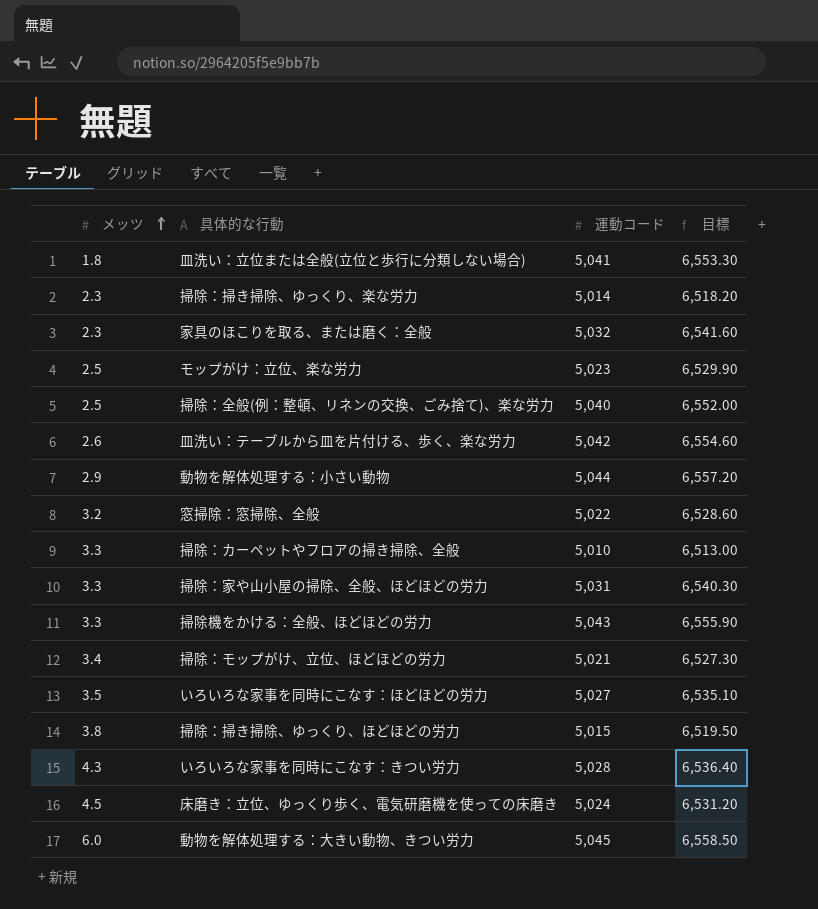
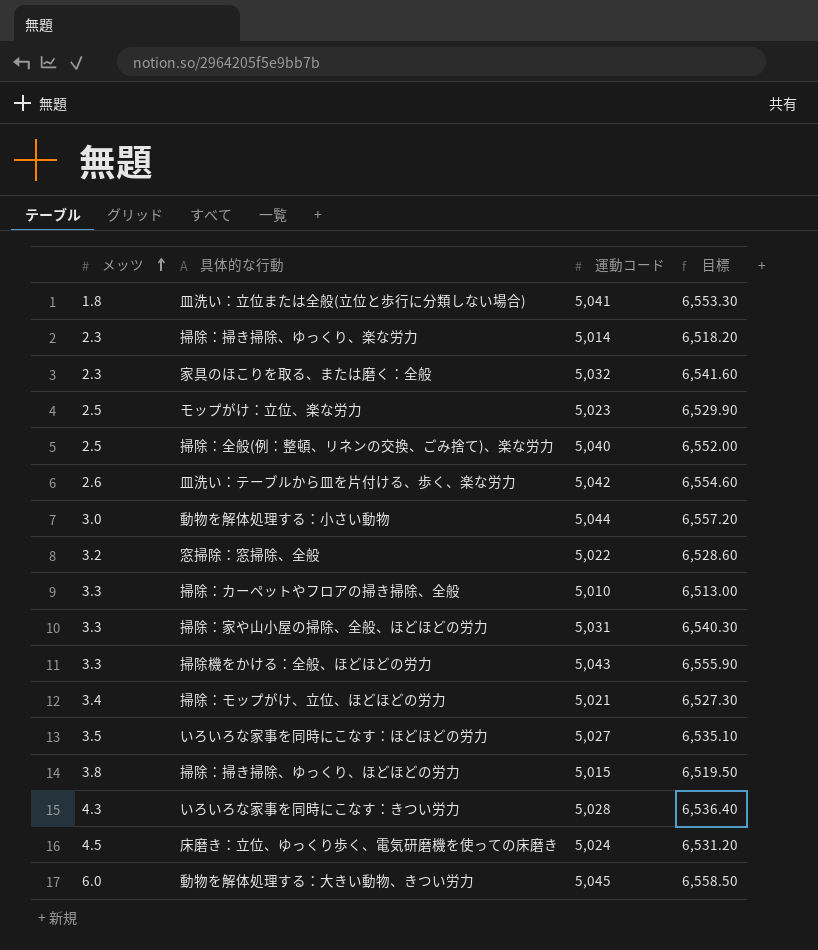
動物を解体処理する：小さい動物 | メッツ: 2.9 -> 3.0

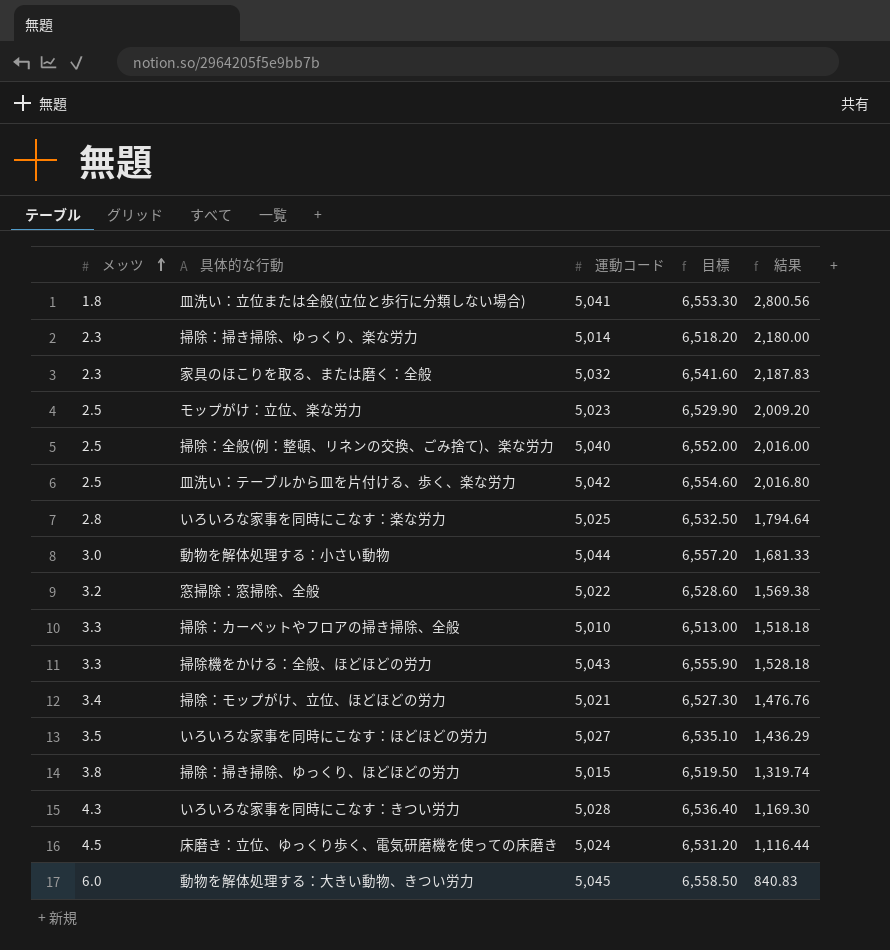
column 結果 | formula: none -> [運動コード] / [メッツ]
row 掃除：家や山小屋の掃除、全般、ほどほどの労力: 3.3 | 5,031 | 6,540.30 -> none
皿洗い：テーブルから皿を片付ける、歩く、楽な労力 | メッツ: 2.6 -> 2.5
row いろいろな家事を同時にこなす：楽な労力: none -> 2.8 | 5,025 | 6,532.50 | 1,794.64

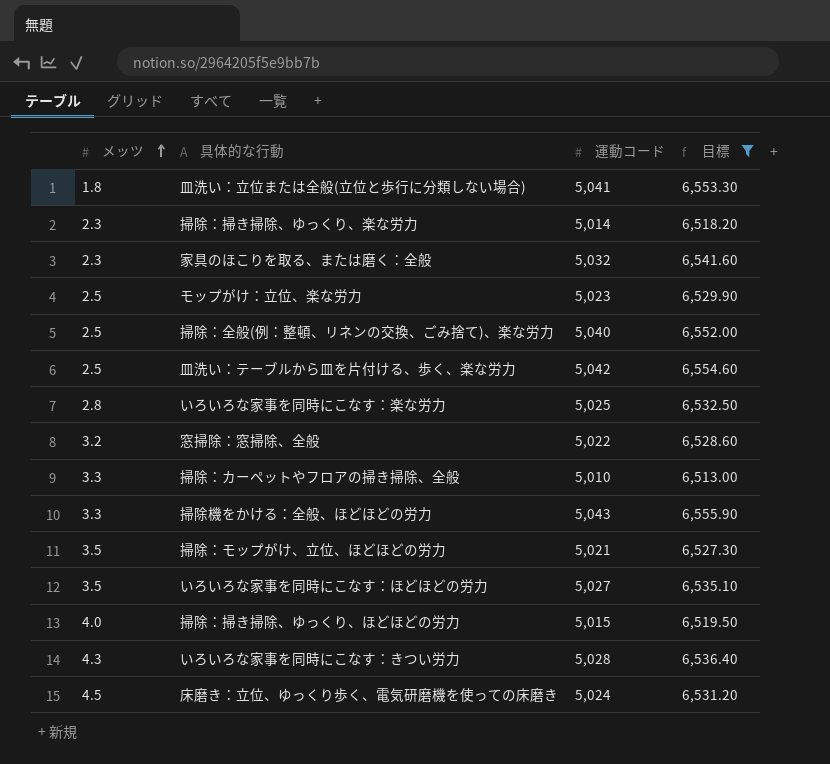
filter: none -> 目標 <= 6,555.90
column 結果 | formula: [運動コード] / [メッツ] -> none
掃除：モップがけ、立位、ほどほどの労力 | メッツ: 3.4 -> 3.5
掃除：掃き掃除、ゆっくり、ほどほどの労力 | メッツ: 3.8 -> 4.0

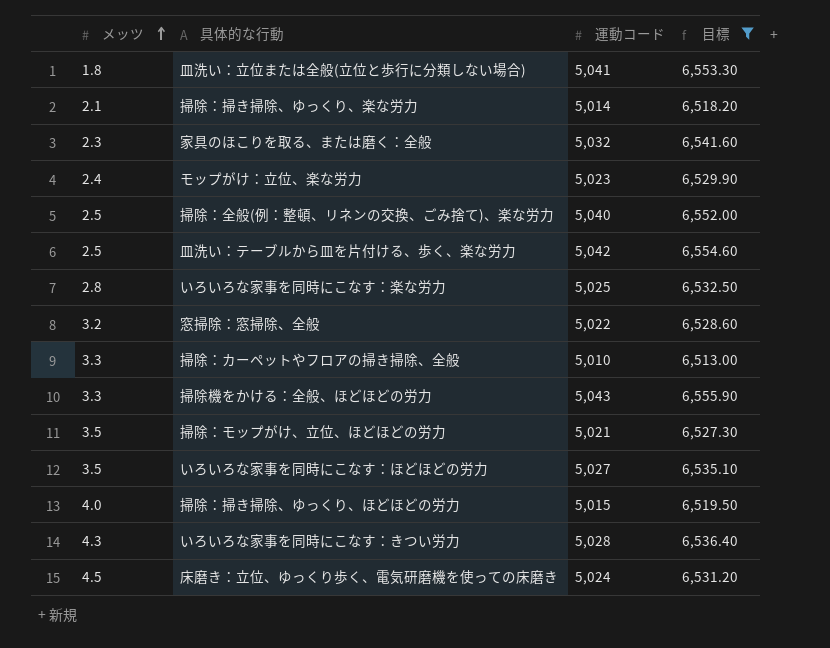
掃除：掃き掃除、ゆっくり、楽な労力 | メッツ: 2.3 -> 2.1
モップがけ：立位、楽な労力 | メッツ: 2.5 -> 2.4

